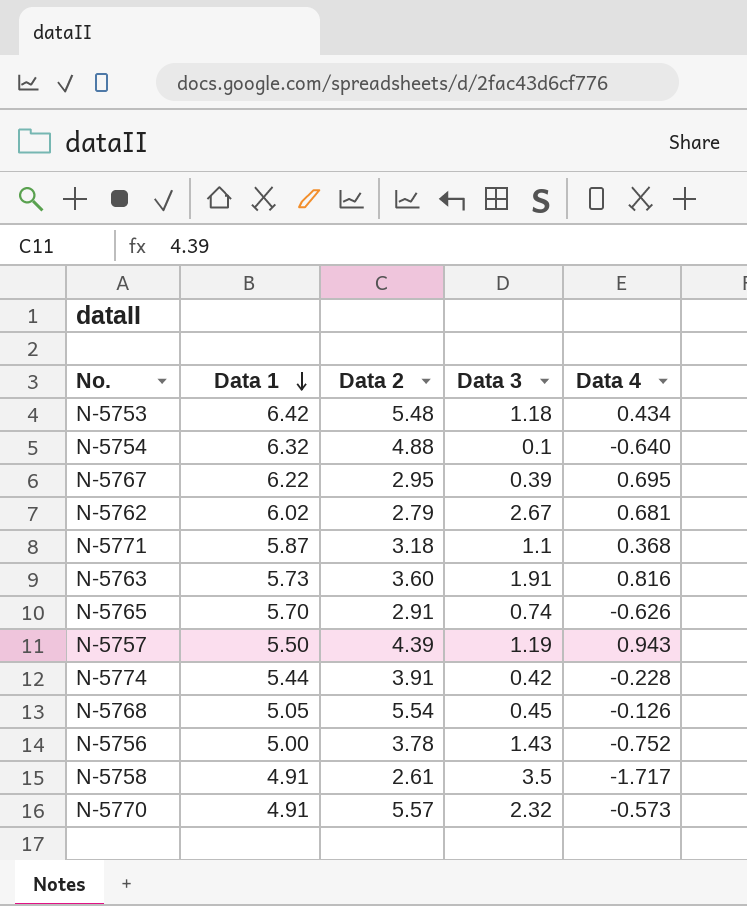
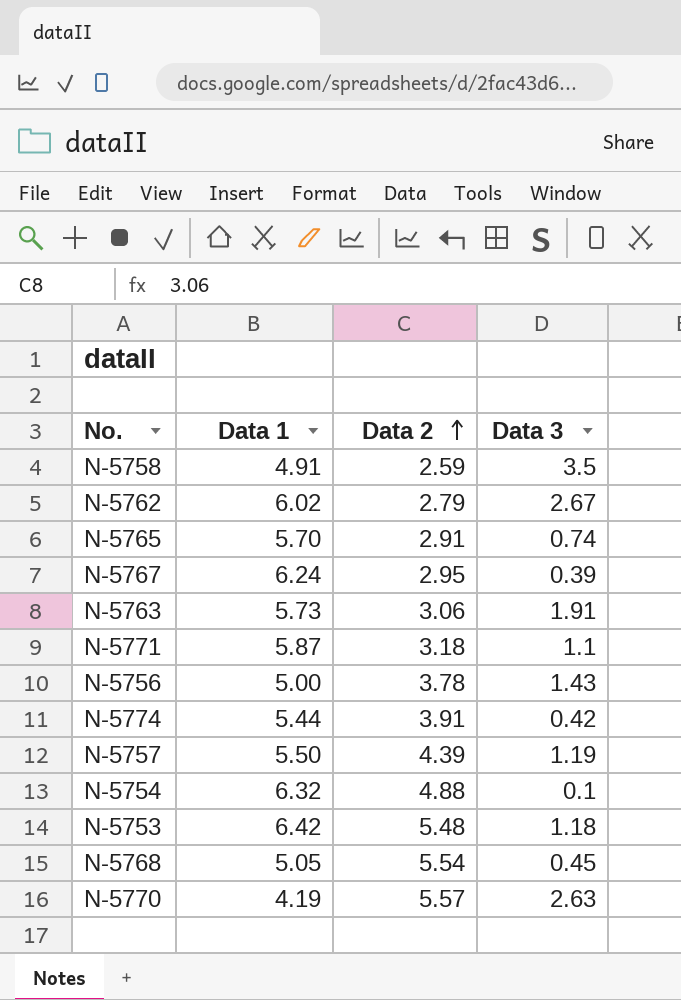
row order: Data 1 descending -> Data 2 ascending
column Data 4 | position: 5 -> none
N-5758 | Data 2: 2.61 -> 2.59
N-5767 | Data 1: 6.22 -> 6.24
N-5763 | Data 2: 3.60 -> 3.06
N-5770 | Data 1: 4.91 -> 4.19
N-5770 | Data 3: 2.32 -> 2.63

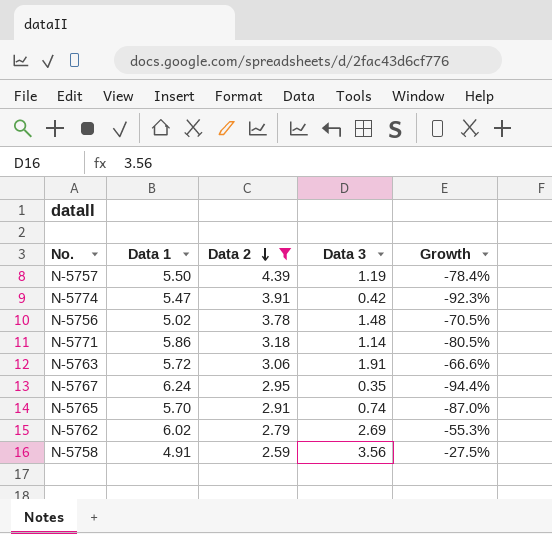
filter: none -> Data 2 <= 4.39
row order: Data 2 ascending -> Data 2 descending
column Growth | formula: none -> ([Data 3] - [Data 1]) / [Data 1]
N-5774 | Data 1: 5.44 -> 5.47
N-5756 | Data 1: 5.00 -> 5.02
N-5756 | Data 3: 1.43 -> 1.48
N-5771 | Data 1: 5.87 -> 5.86
N-5771 | Data 3: 1.1 -> 1.14
N-5763 | Data 1: 5.73 -> 5.72
N-5767 | Data 3: 0.39 -> 0.35
N-5762 | Data 3: 2.67 -> 2.69
N-5758 | Data 3: 3.5 -> 3.56

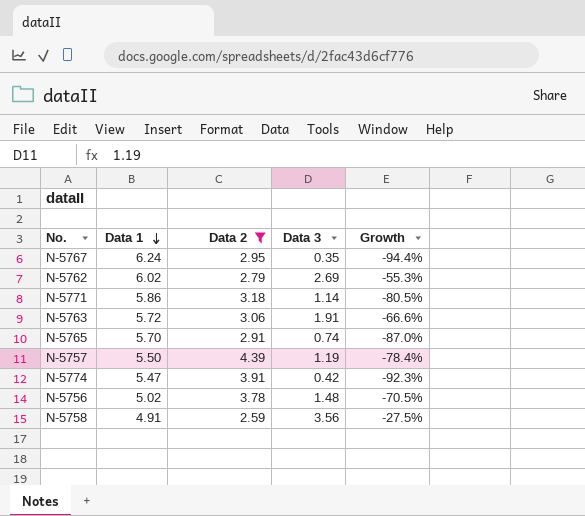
row order: Data 2 descending -> Data 1 descending

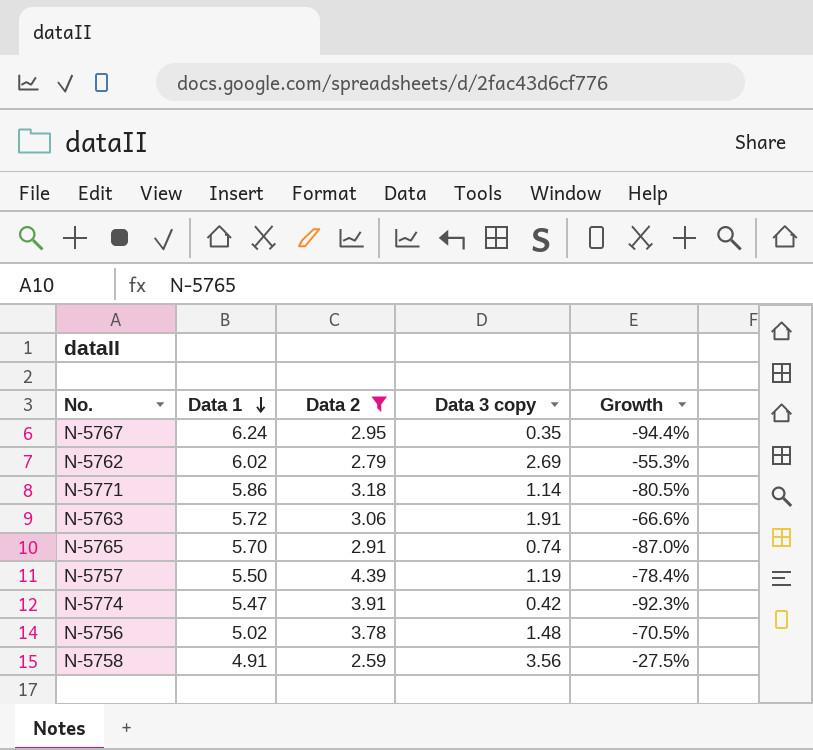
column name: Data 3 -> Data 3 copy

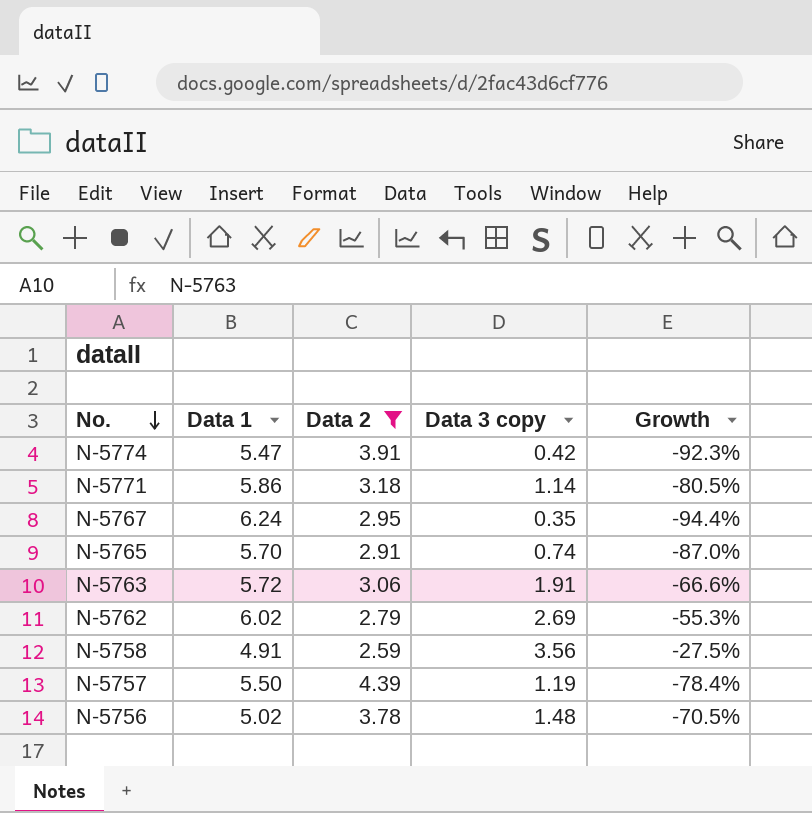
row order: Data 1 descending -> No. descending

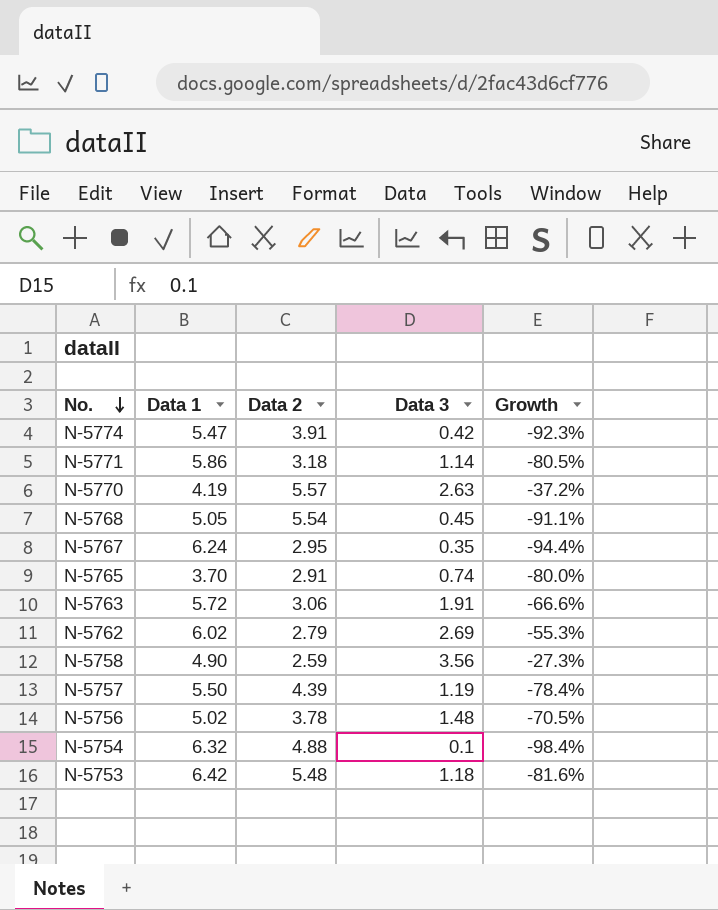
filter: Data 2 <= 4.39 -> none
column name: Data 3 copy -> Data 3
N-5765 | Data 1: 5.70 -> 3.70
N-5765 | Growth: -87.0% -> -80.0%
N-5758 | Data 1: 4.91 -> 4.90
N-5758 | Growth: -27.5% -> -27.3%

